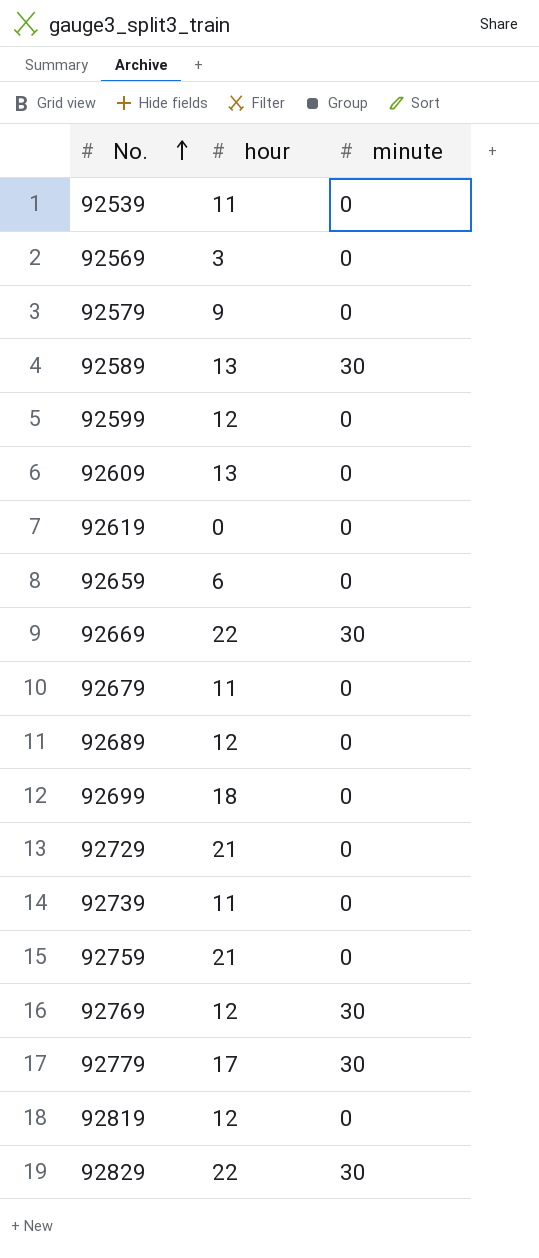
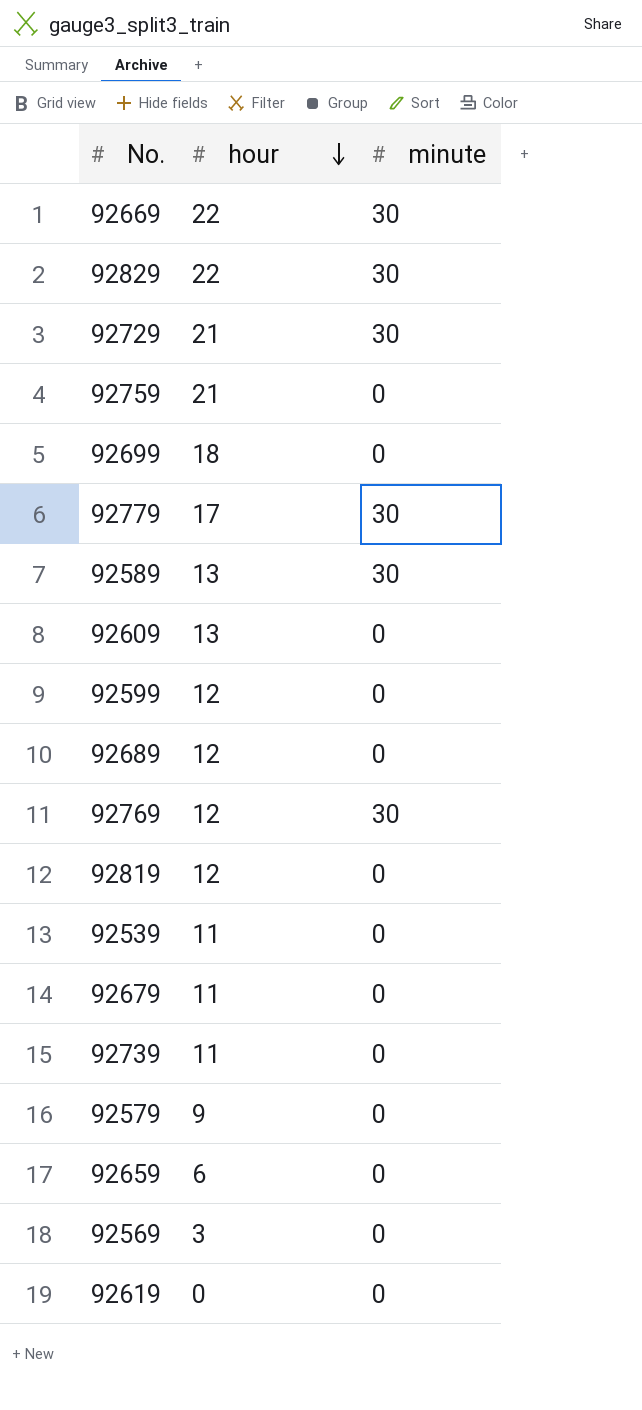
row order: No. ascending -> hour descending
92729 | minute: 0 -> 30

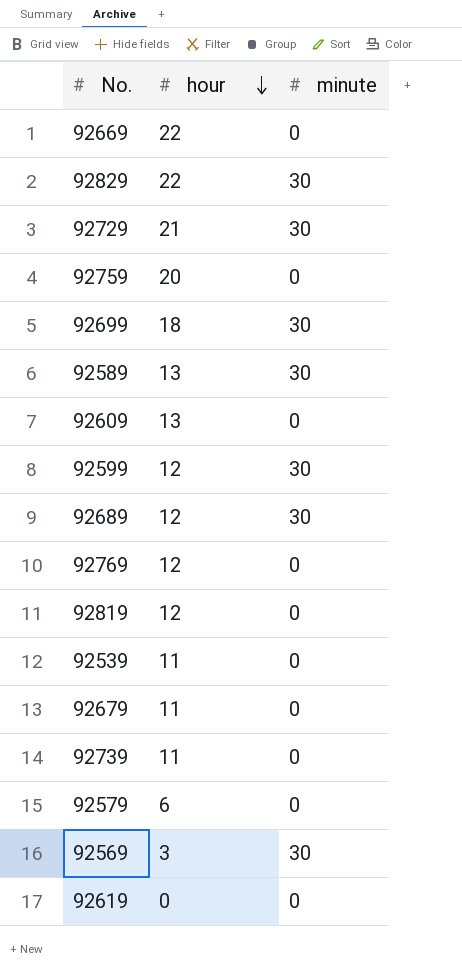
row 92779: 17 | 30 -> none
row 92659: 6 | 0 -> none
92669 | minute: 30 -> 0
92759 | hour: 21 -> 20
92699 | minute: 0 -> 30
92599 | minute: 0 -> 30
92689 | minute: 0 -> 30
92769 | minute: 30 -> 0
92579 | hour: 9 -> 6
92569 | minute: 0 -> 30

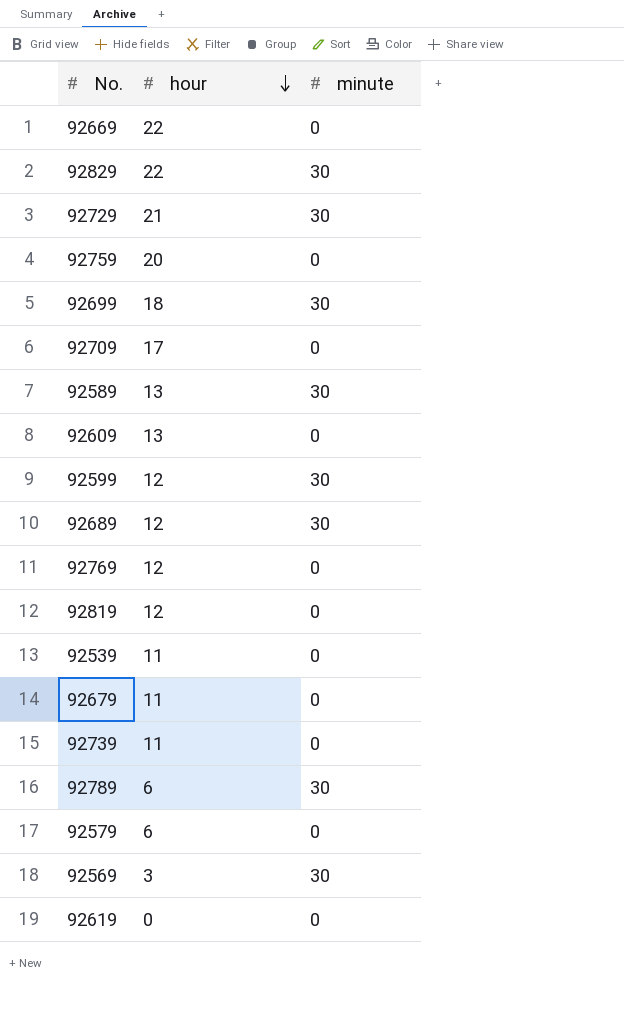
row 92709: none -> 17 | 0
row 92789: none -> 6 | 30

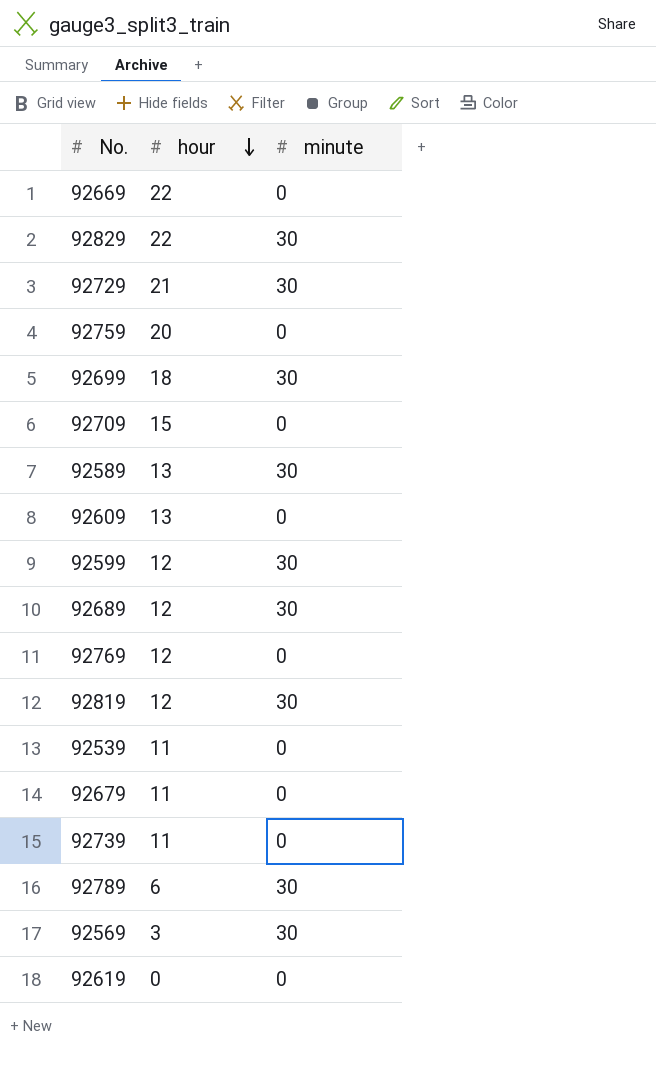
row 92579: 6 | 0 -> none
92709 | hour: 17 -> 15
92819 | minute: 0 -> 30

